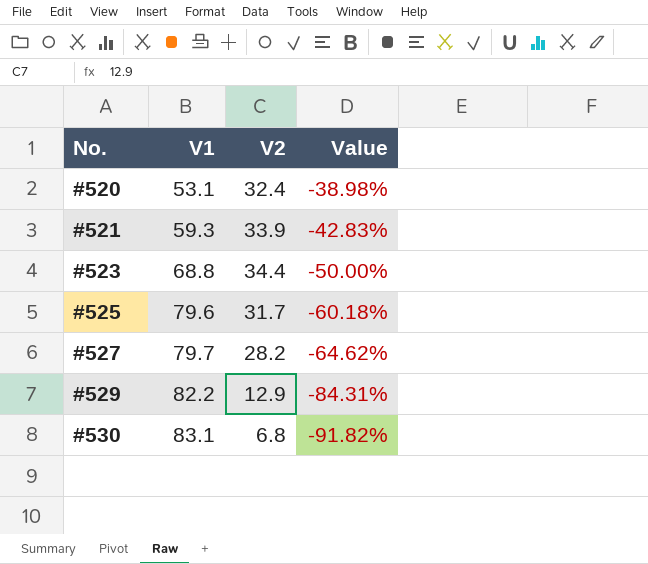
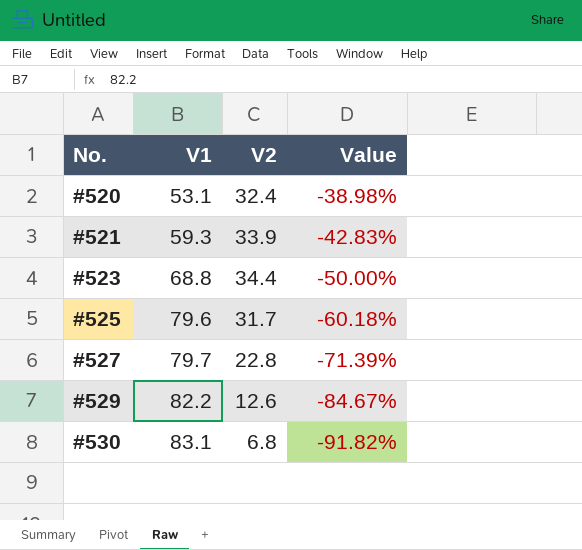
#527 | V2: 28.2 -> 22.8
#527 | Value: -64.62% -> -71.39%
#529 | V2: 12.9 -> 12.6
#529 | Value: -84.31% -> -84.67%

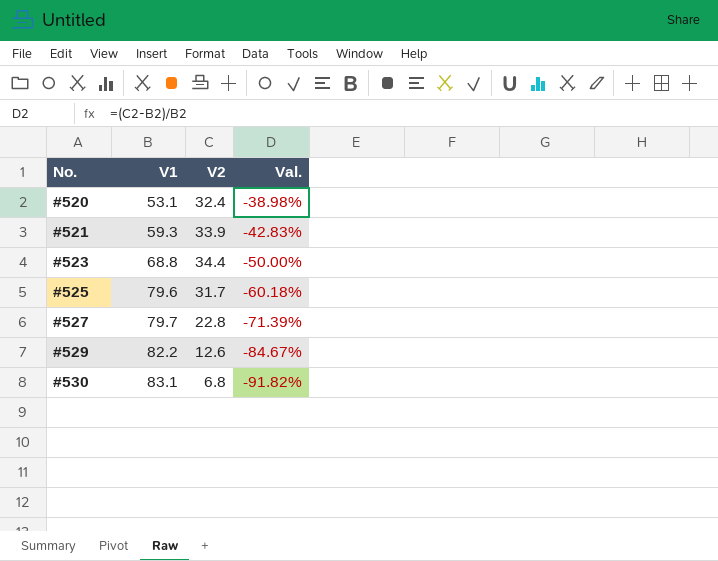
column name: Value -> Val.

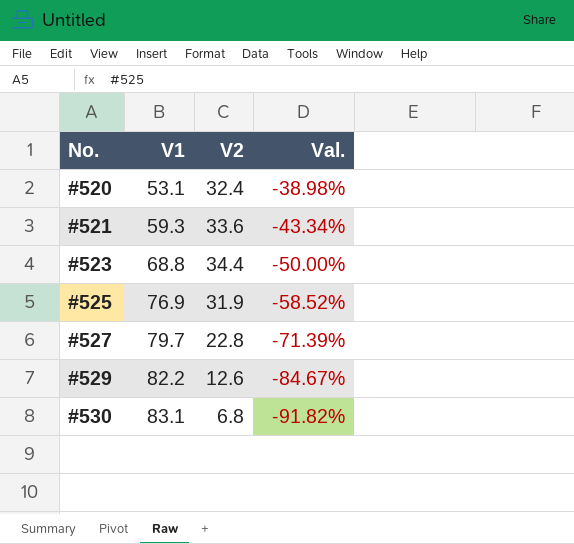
#521 | V2: 33.9 -> 33.6
#521 | Val.: -42.83% -> -43.34%
#525 | V1: 79.6 -> 76.9
#525 | V2: 31.7 -> 31.9
#525 | Val.: -60.18% -> -58.52%

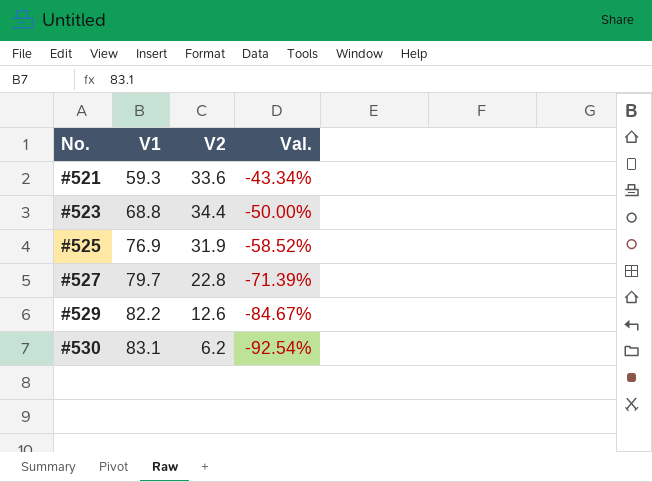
row #520: 53.1 | 32.4 | -38.98% -> none
#530 | V2: 6.8 -> 6.2
#530 | Val.: -91.82% -> -92.54%

